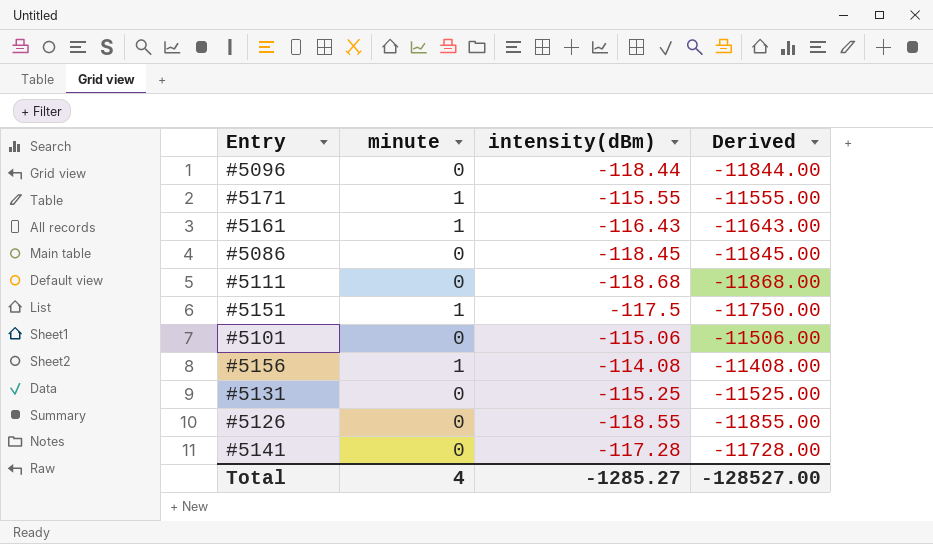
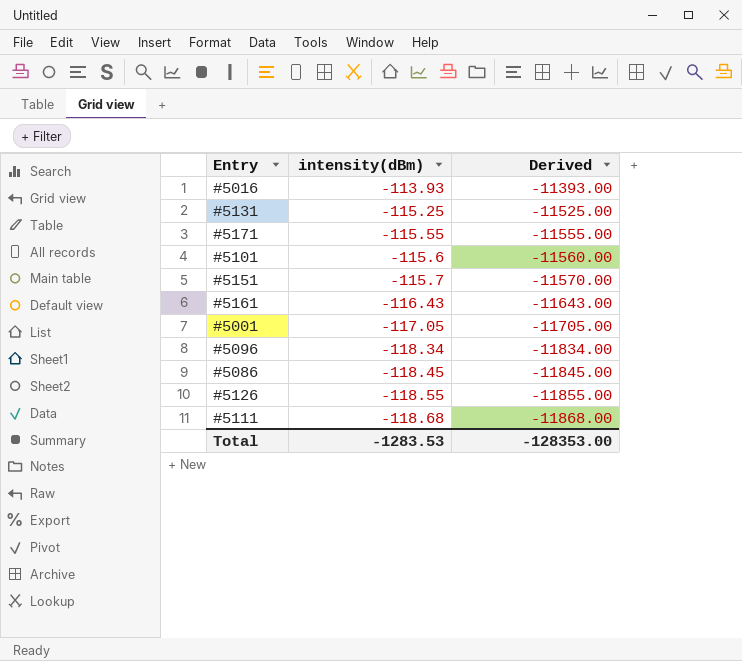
row order: none -> intensity(dBm) descending
column minute | position: 2 -> none
row #5156: 1 | -114.08 | -11408.00 -> none
row #5141: 0 | -117.28 | -11728.00 -> none
row #5016: none -> -113.93 | -11393.00
#5101 | intensity(dBm): -115.06 -> -115.6
#5101 | Derived: -11506.00 -> -11560.00
#5151 | intensity(dBm): -117.5 -> -115.7
#5151 | Derived: -11750.00 -> -11570.00
row #5001: none -> -117.05 | -11705.00
#5096 | intensity(dBm): -118.44 -> -118.34
#5096 | Derived: -11844.00 -> -11834.00
Total | intensity(dBm): -1285.27 -> -1283.53
Total | Derived: -128527.00 -> -128353.00

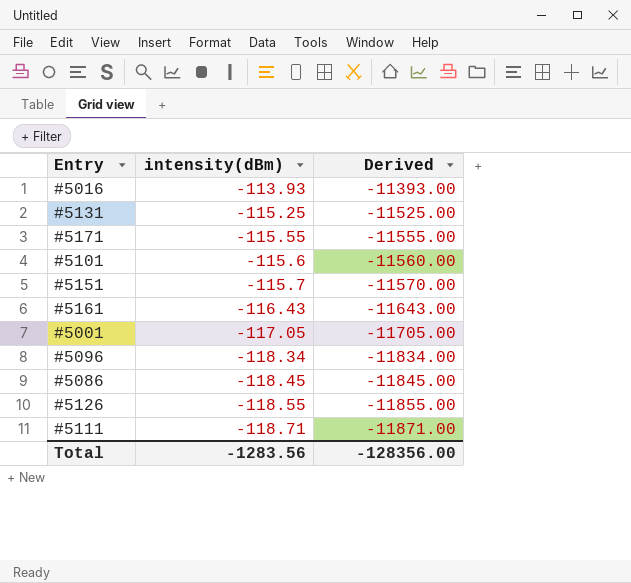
#5111 | intensity(dBm): -118.68 -> -118.71
#5111 | Derived: -11868.00 -> -11871.00
Total | intensity(dBm): -1283.53 -> -1283.56
Total | Derived: -128353.00 -> -128356.00

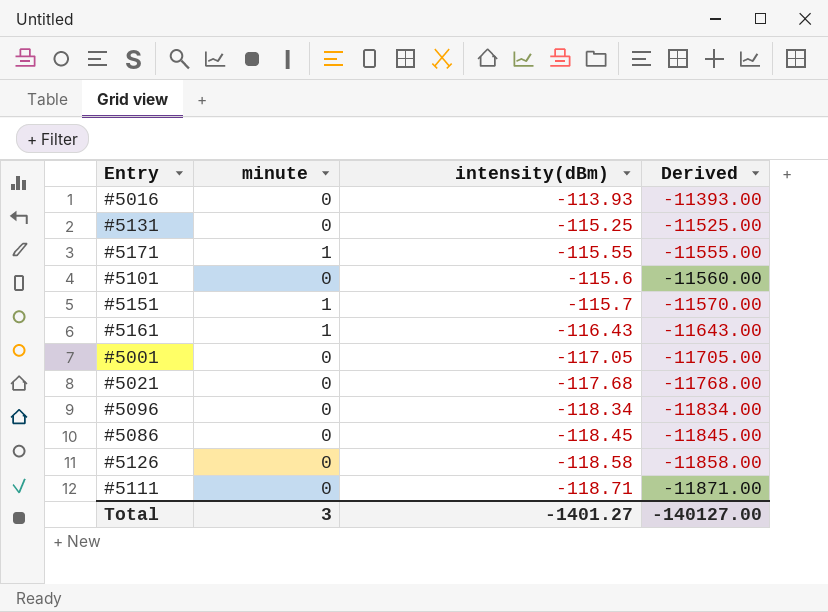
column minute | position: none -> 2
row #5021: none -> 0 | -117.68 | -11768.00
#5126 | intensity(dBm): -118.55 -> -118.58
#5126 | Derived: -11855.00 -> -11858.00
Total | intensity(dBm): -1283.56 -> -1401.27
Total | Derived: -128356.00 -> -140127.00

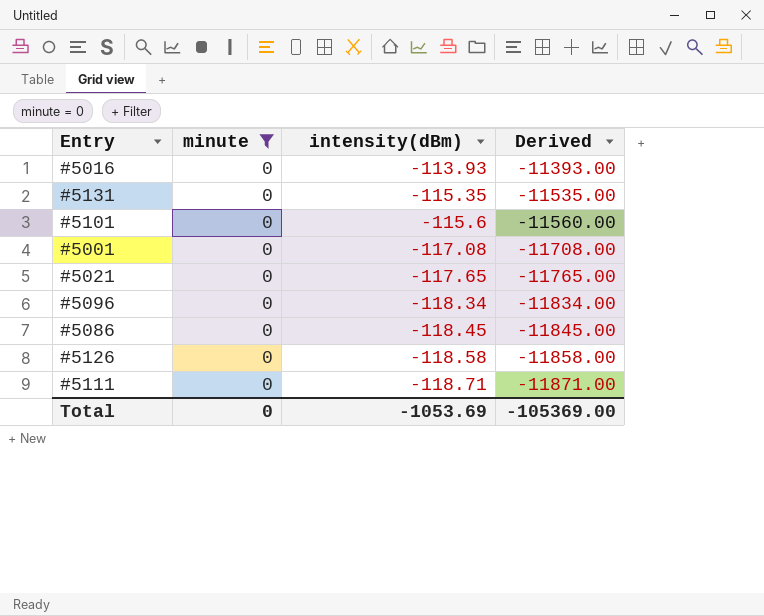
filter: none -> minute = 0
#5131 | intensity(dBm): -115.25 -> -115.35
#5131 | Derived: -11525.00 -> -11535.00
#5001 | intensity(dBm): -117.05 -> -117.08
#5001 | Derived: -11705.00 -> -11708.00
#5021 | intensity(dBm): -117.68 -> -117.65
#5021 | Derived: -11768.00 -> -11765.00
Total | minute: 3 -> 0
Total | intensity(dBm): -1401.27 -> -1053.69
Total | Derived: -140127.00 -> -105369.00

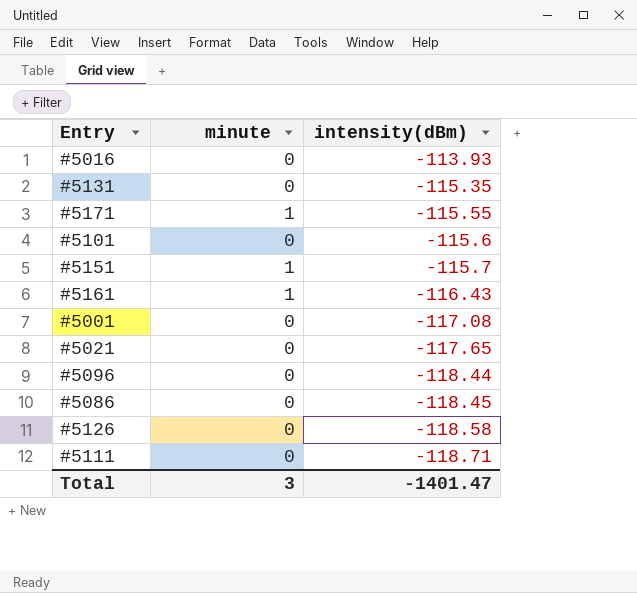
filter: minute = 0 -> none
column Derived | formula: [intensity(dBm)] * 100 -> none
#5096 | intensity(dBm): -118.34 -> -118.44
Total | minute: 0 -> 3
Total | intensity(dBm): -1053.69 -> -1401.47

